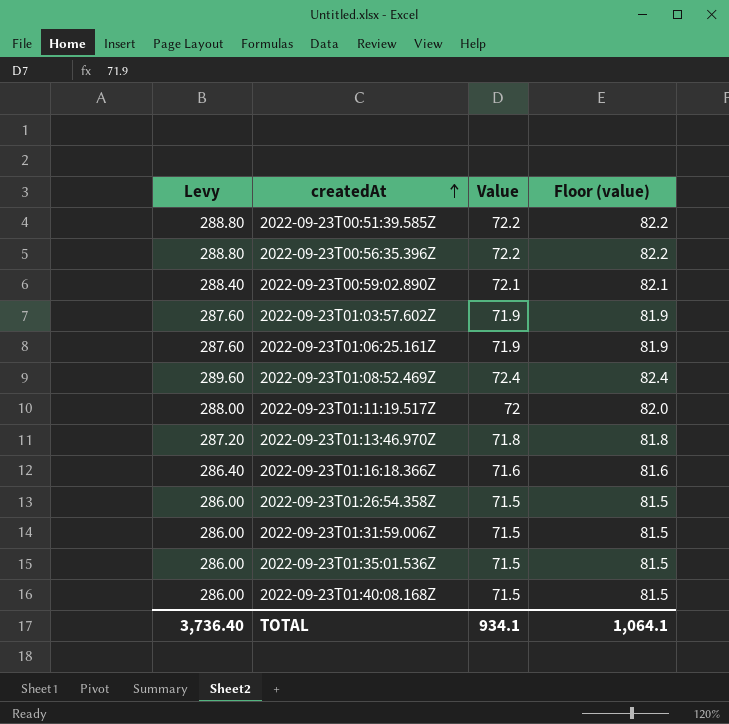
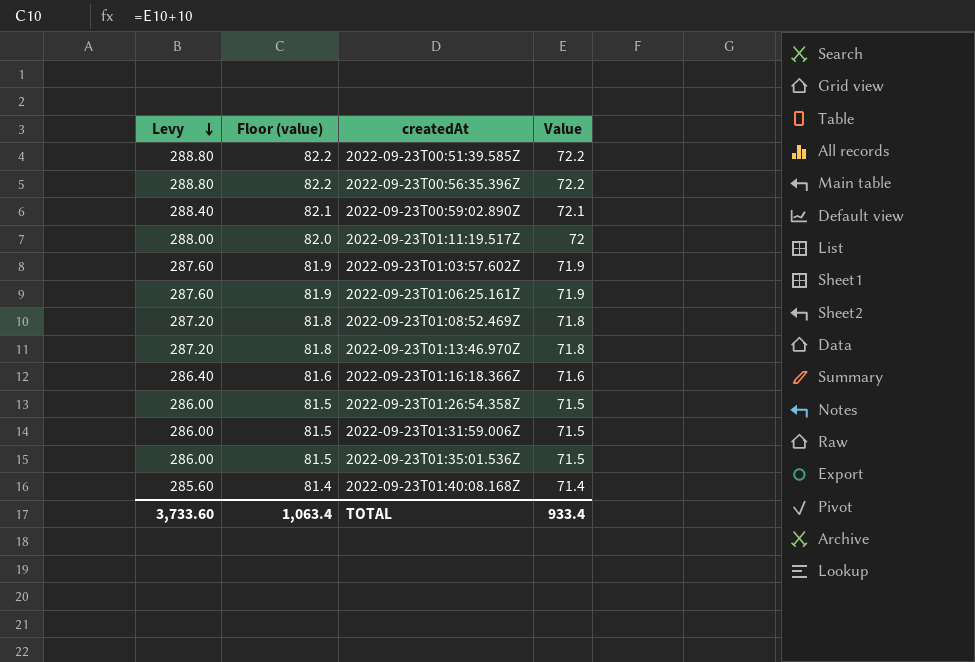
row order: createdAt ascending -> Levy descending
column Floor (value) | position: 4 -> 2
2022-09-23T01:08:52.469Z | Levy: 289.60 -> 287.20
2022-09-23T01:08:52.469Z | Floor (value): 82.4 -> 81.8
2022-09-23T01:08:52.469Z | Value: 72.4 -> 71.8
2022-09-23T01:40:08.168Z | Levy: 286.00 -> 285.60
2022-09-23T01:40:08.168Z | Floor (value): 81.5 -> 81.4
2022-09-23T01:40:08.168Z | Value: 71.5 -> 71.4
TOTAL | Levy: 3,736.40 -> 3,733.60
TOTAL | Floor (value): 1,064.1 -> 1,063.4
TOTAL | Value: 934.1 -> 933.4

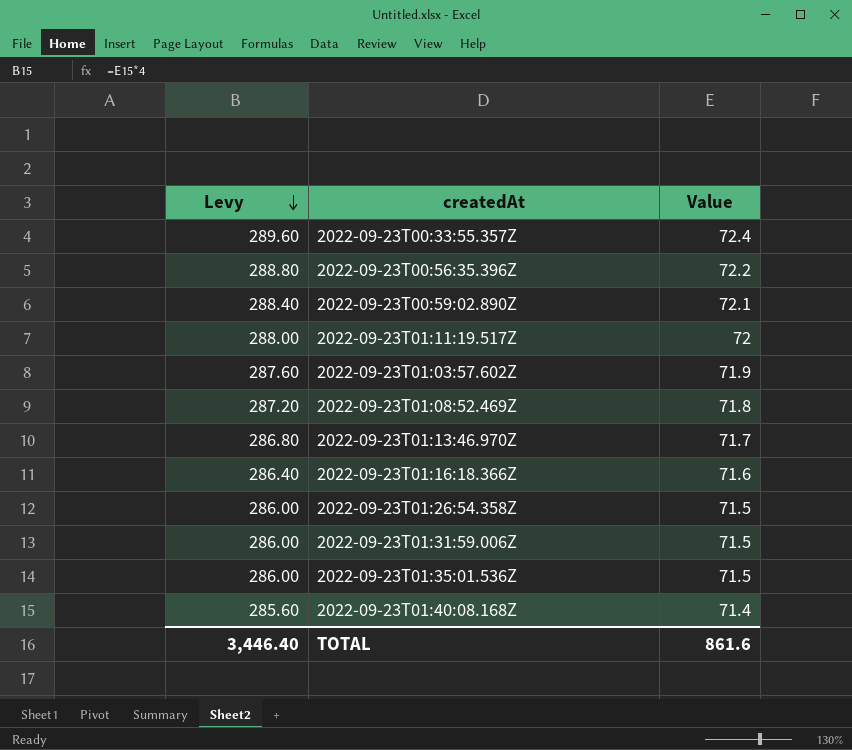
column Floor (value) | formula: [Value] + 10 -> none
row 2022-09-23T00:51:39.585Z: 288.80 | 82.2 | 72.2 -> none
row 2022-09-23T01:06:25.161Z: 287.60 | 81.9 | 71.9 -> none
row 2022-09-23T00:33:55.357Z: none -> 289.60 | 72.4
2022-09-23T01:13:46.970Z | Levy: 287.20 -> 286.80
2022-09-23T01:13:46.970Z | Value: 71.8 -> 71.7
TOTAL | Levy: 3,733.60 -> 3,446.40
TOTAL | Value: 933.4 -> 861.6

